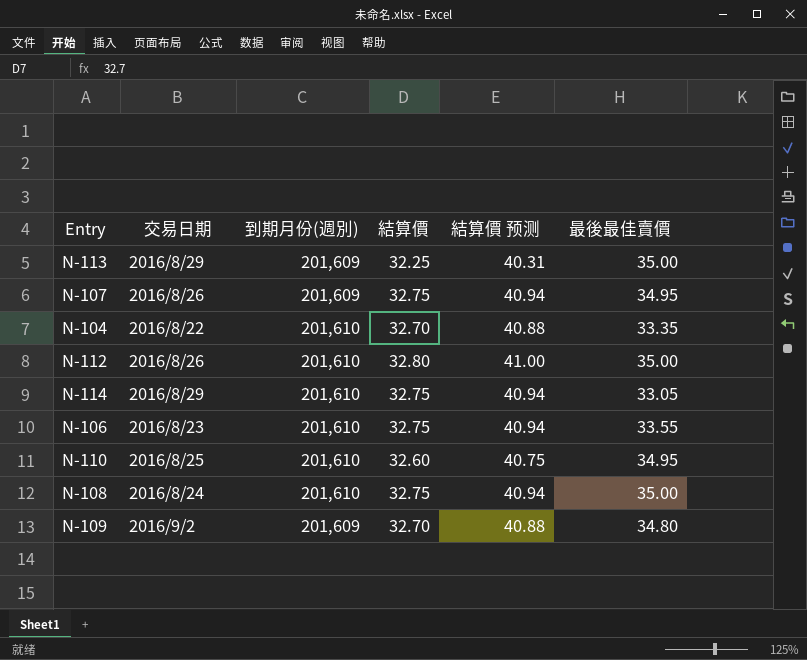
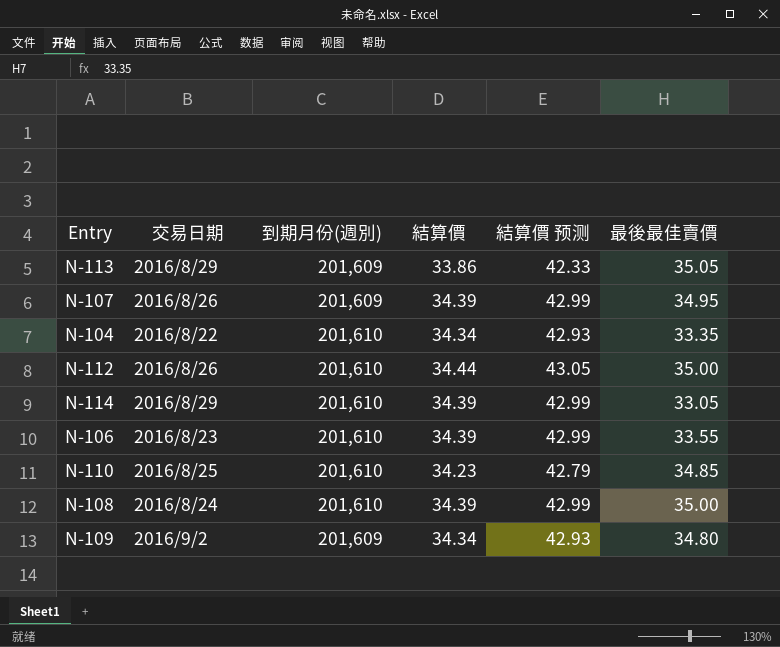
N-113 | 結算價: 32.25 -> 33.86
N-113 | 結算價 预测: 40.31 -> 42.33
N-113 | 最後最佳賣價: 35.00 -> 35.05
N-107 | 結算價: 32.75 -> 34.39
N-107 | 結算價 预测: 40.94 -> 42.99
N-104 | 結算價: 32.70 -> 34.34
N-104 | 結算價 预测: 40.88 -> 42.93
N-112 | 結算價: 32.80 -> 34.44
N-112 | 結算價 预测: 41.00 -> 43.05
N-114 | 結算價: 32.75 -> 34.39
N-114 | 結算價 预测: 40.94 -> 42.99
N-106 | 結算價: 32.75 -> 34.39
N-106 | 結算價 预测: 40.94 -> 42.99
N-110 | 結算價: 32.60 -> 34.23
N-110 | 結算價 预测: 40.75 -> 42.79
N-110 | 最後最佳賣價: 34.95 -> 34.85
N-108 | 結算價: 32.75 -> 34.39
N-108 | 結算價 预测: 40.94 -> 42.99
N-109 | 結算價: 32.70 -> 34.34
N-109 | 結算價 预测: 40.88 -> 42.93

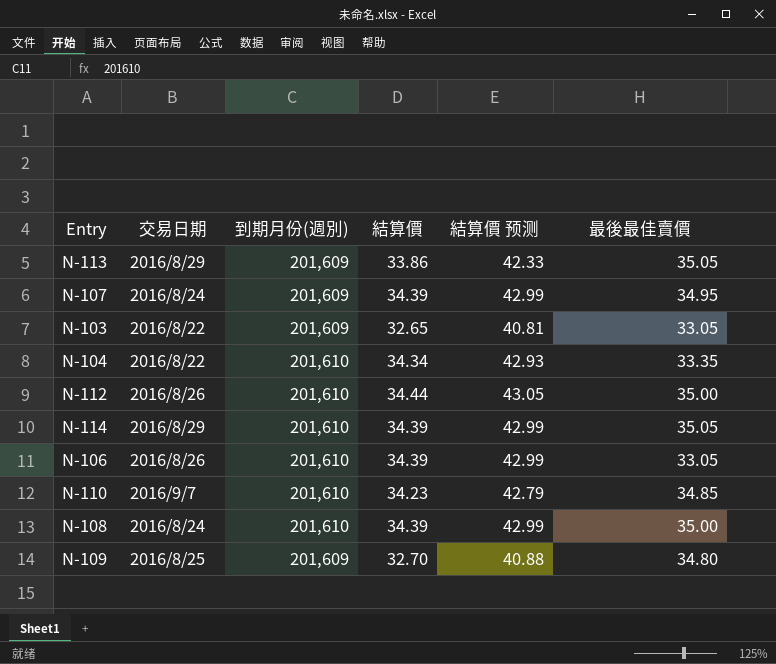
N-107 | 交易日期: 2016/8/26 -> 2016/8/24
row N-103: none -> 2016/8/22 | 201,609 | 32.65 | 40.81 | 33.05
N-114 | 最後最佳賣價: 33.05 -> 35.05
N-106 | 交易日期: 2016/8/23 -> 2016/8/26
N-106 | 最後最佳賣價: 33.55 -> 33.05
N-110 | 交易日期: 2016/8/25 -> 2016/9/7
N-109 | 交易日期: 2016/9/2 -> 2016/8/25
N-109 | 結算價: 34.34 -> 32.70
N-109 | 結算價 预测: 42.93 -> 40.88

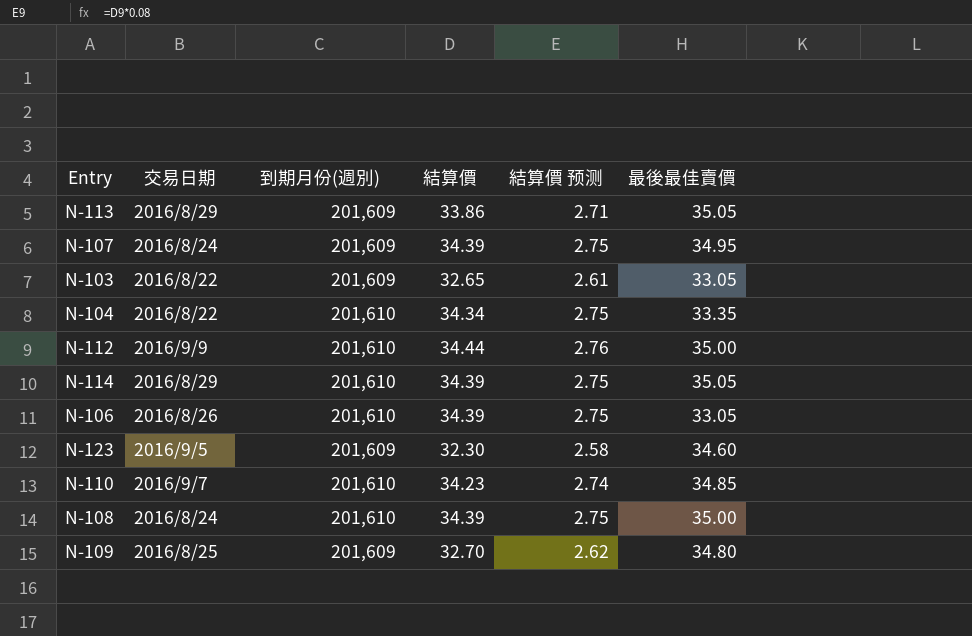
column 結算價 预测 | formula: [結算價] * 1.25 -> [結算價] * 0.08
N-112 | 交易日期: 2016/8/26 -> 2016/9/9
row N-123: none -> 2016/9/5 | 201,609 | 32.30 | 2.58 | 34.60

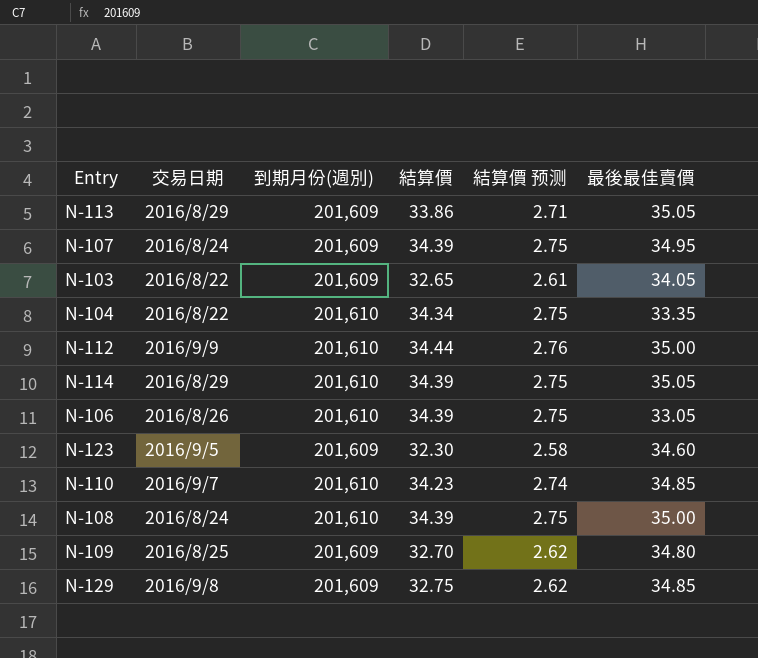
N-103 | 最後最佳賣價: 33.05 -> 34.05
row N-129: none -> 2016/9/8 | 201,609 | 32.75 | 2.62 | 34.85

